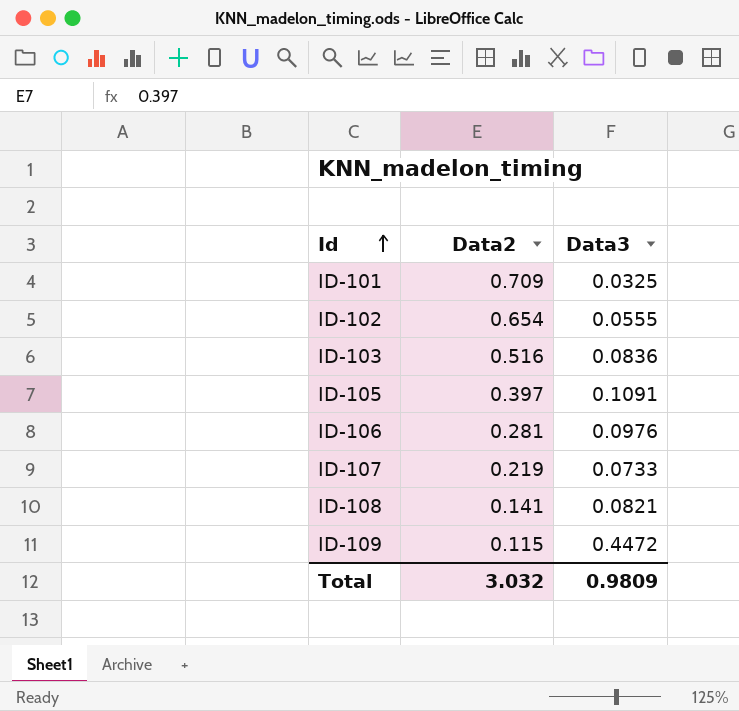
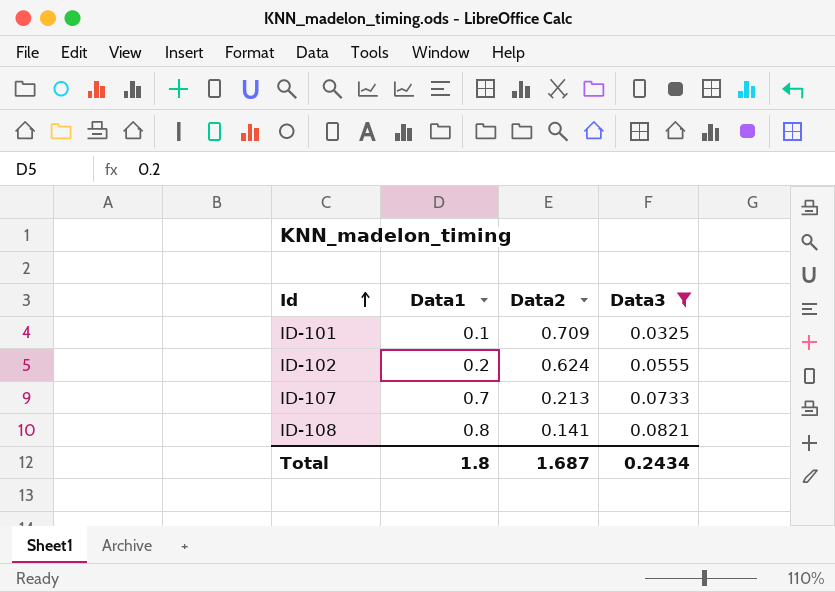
filter: none -> Data3 <= 0.0821
column Data1 | position: none -> 2
ID-102 | Data2: 0.654 -> 0.624
ID-107 | Data2: 0.219 -> 0.213
Total | Data2: 3.032 -> 1.687
Total | Data3: 0.9809 -> 0.2434

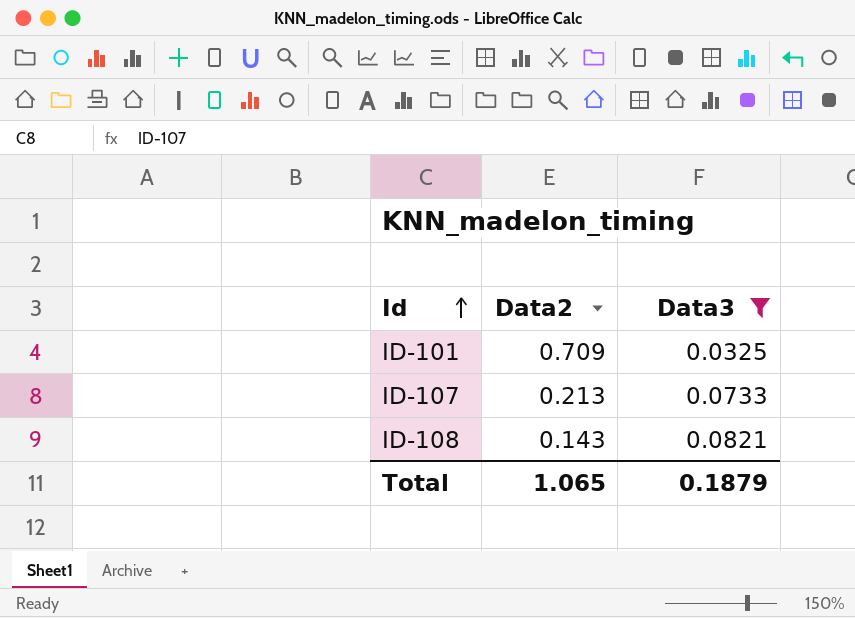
column Data1 | position: 2 -> none
row ID-102: 0.2 | 0.624 | 0.0555 -> none
ID-108 | Data2: 0.141 -> 0.143
Total | Data2: 1.687 -> 1.065
Total | Data3: 0.2434 -> 0.1879

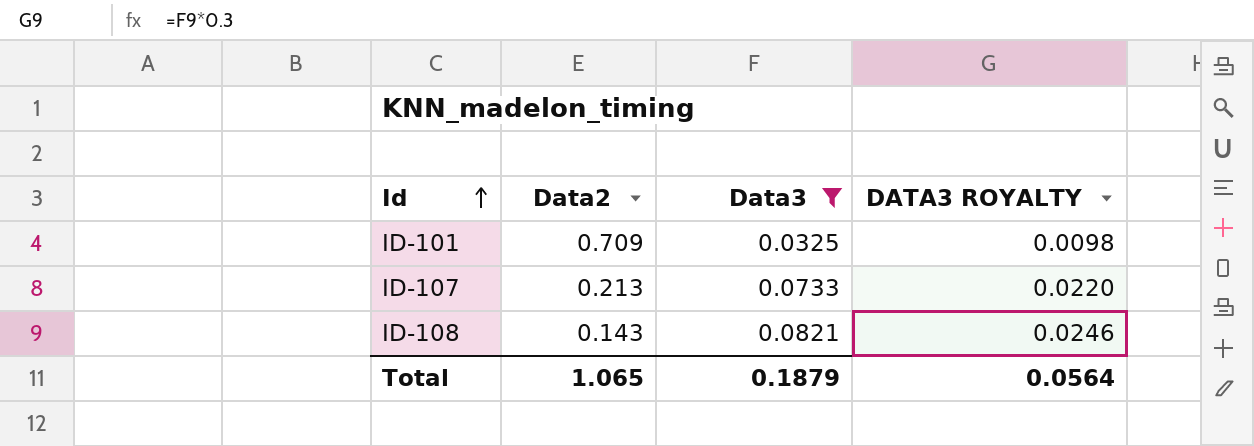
column DATA3 ROYALTY | formula: none -> [Data3] * 0.3

